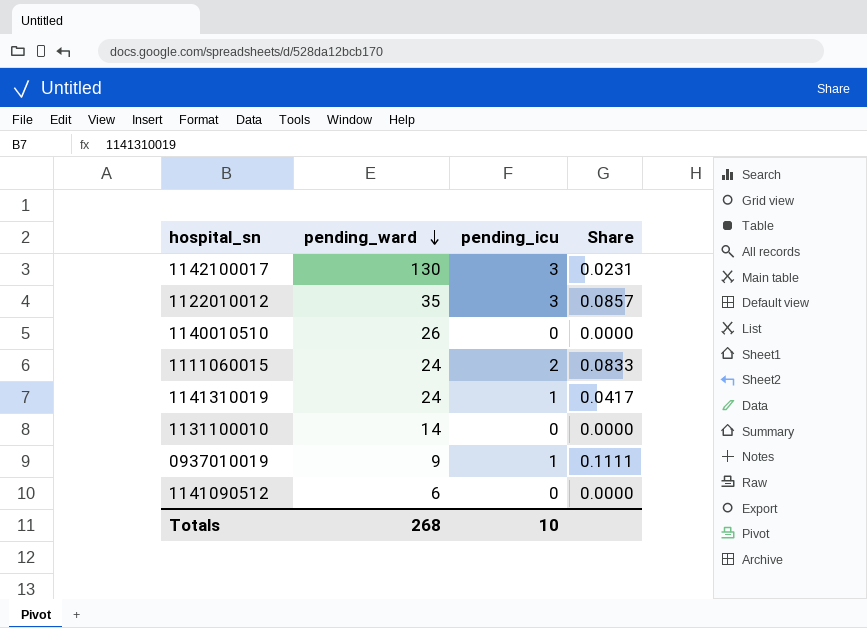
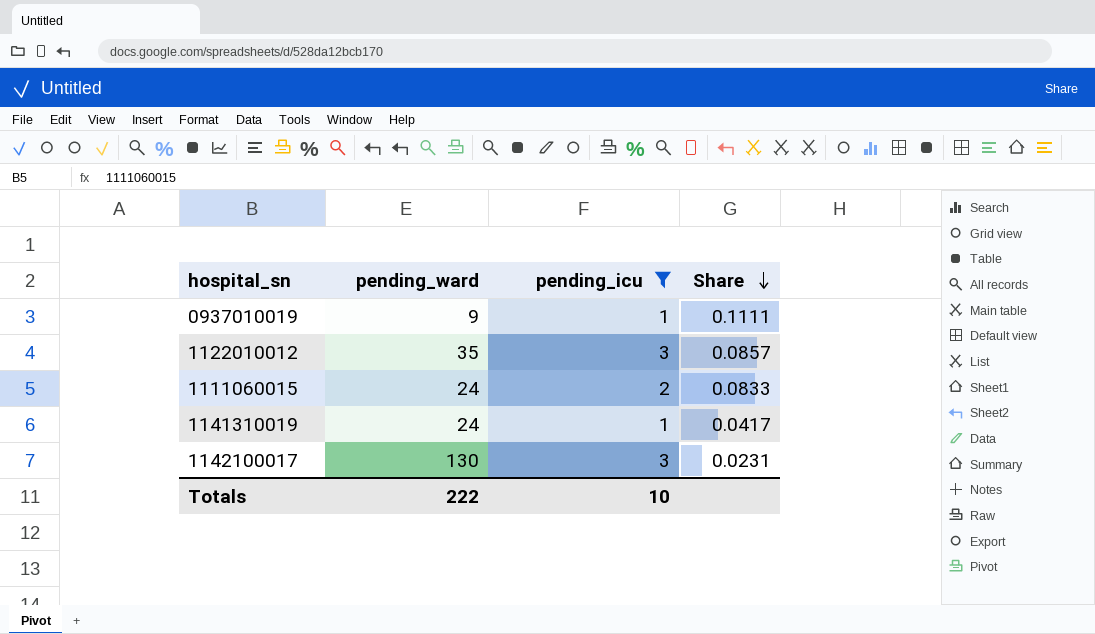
filter: none -> pending_icu != 0
row order: pending_ward descending -> Share descending
Totals | pending_ward: 268 -> 222

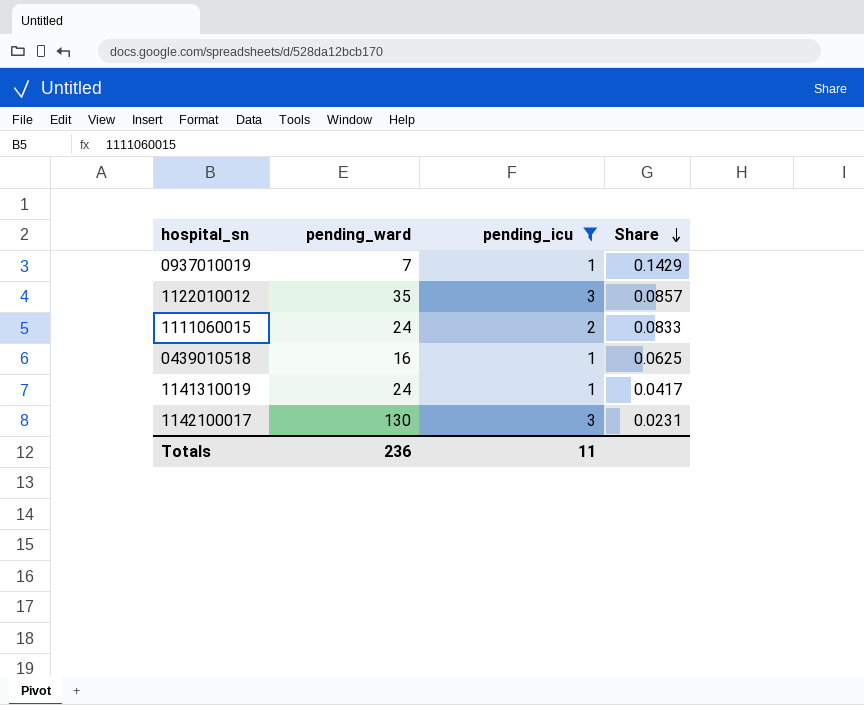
0937010019 | pending_ward: 9 -> 7
0937010019 | Share: 0.1111 -> 0.1429
row 0439010518: none -> 16 | 1 | 0.0625
Totals | pending_ward: 222 -> 236
Totals | pending_icu: 10 -> 11

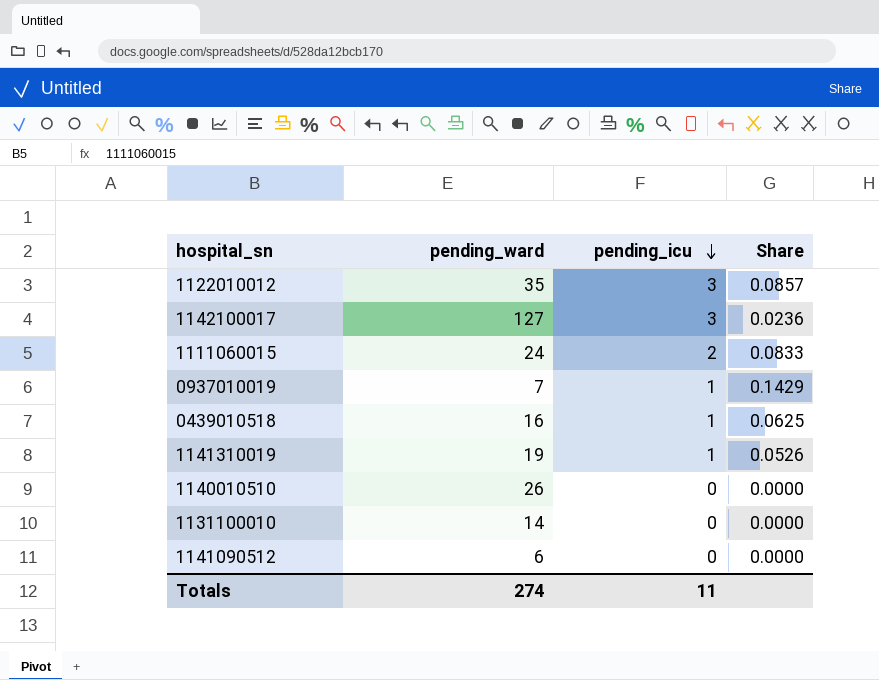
filter: pending_icu != 0 -> none
row order: Share descending -> pending_icu descending
1142100017 | pending_ward: 130 -> 127
1142100017 | Share: 0.0231 -> 0.0236
1141310019 | pending_ward: 24 -> 19
1141310019 | Share: 0.0417 -> 0.0526
Totals | pending_ward: 236 -> 274

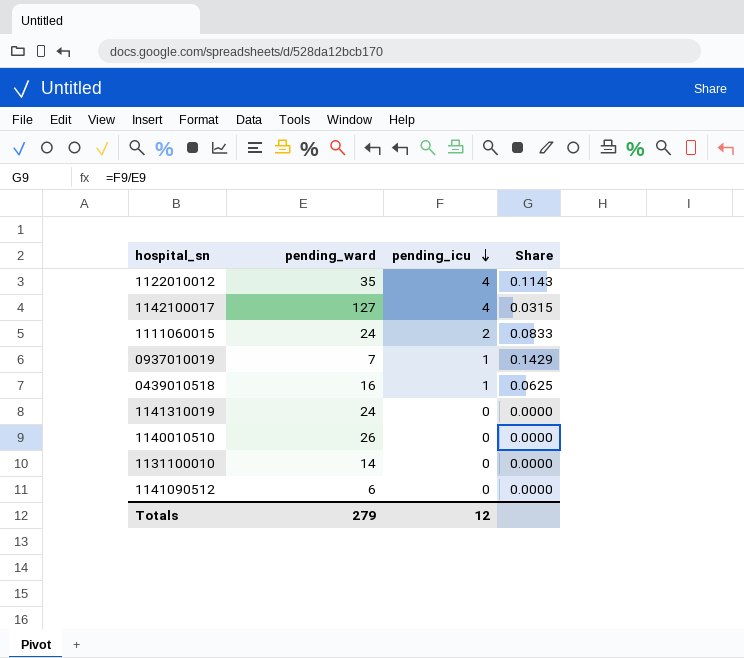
1122010012 | pending_icu: 3 -> 4
1122010012 | Share: 0.0857 -> 0.1143
1142100017 | pending_icu: 3 -> 4
1142100017 | Share: 0.0236 -> 0.0315
1141310019 | pending_ward: 19 -> 24
1141310019 | pending_icu: 1 -> 0
1141310019 | Share: 0.0526 -> 0.0000
Totals | pending_ward: 274 -> 279
Totals | pending_icu: 11 -> 12

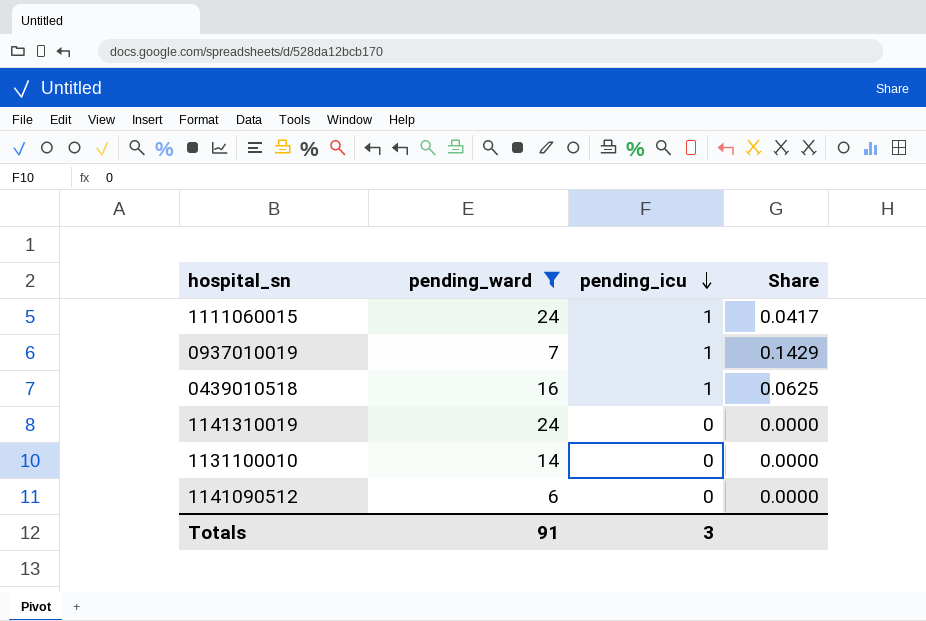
filter: none -> pending_ward <= 24
1111060015 | pending_icu: 2 -> 1
1111060015 | Share: 0.0833 -> 0.0417
Totals | pending_ward: 279 -> 91
Totals | pending_icu: 12 -> 3

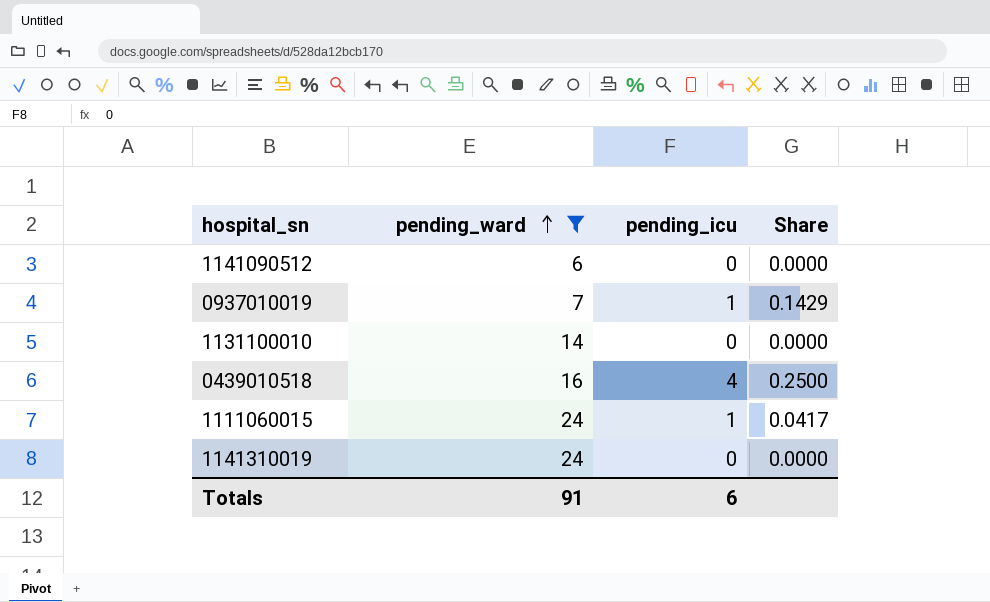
row order: pending_icu descending -> pending_ward ascending
0439010518 | pending_icu: 1 -> 4
0439010518 | Share: 0.0625 -> 0.2500
Totals | pending_icu: 3 -> 6

